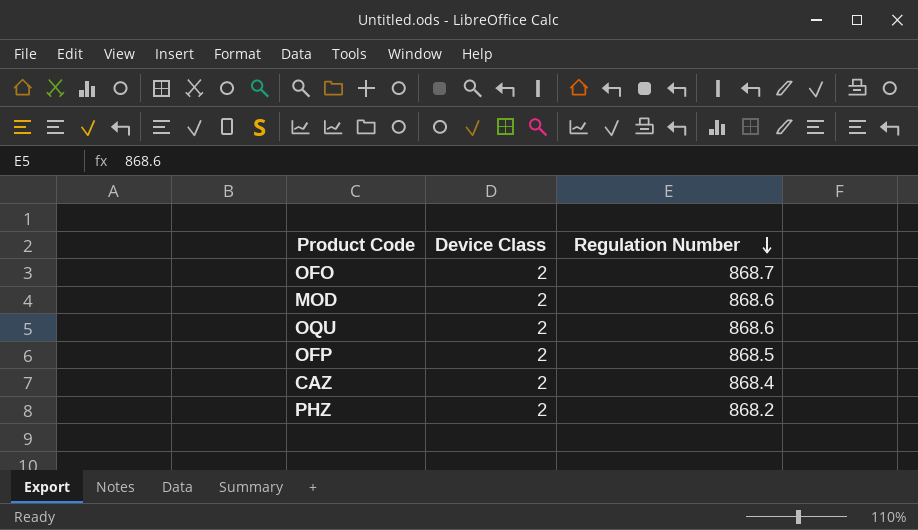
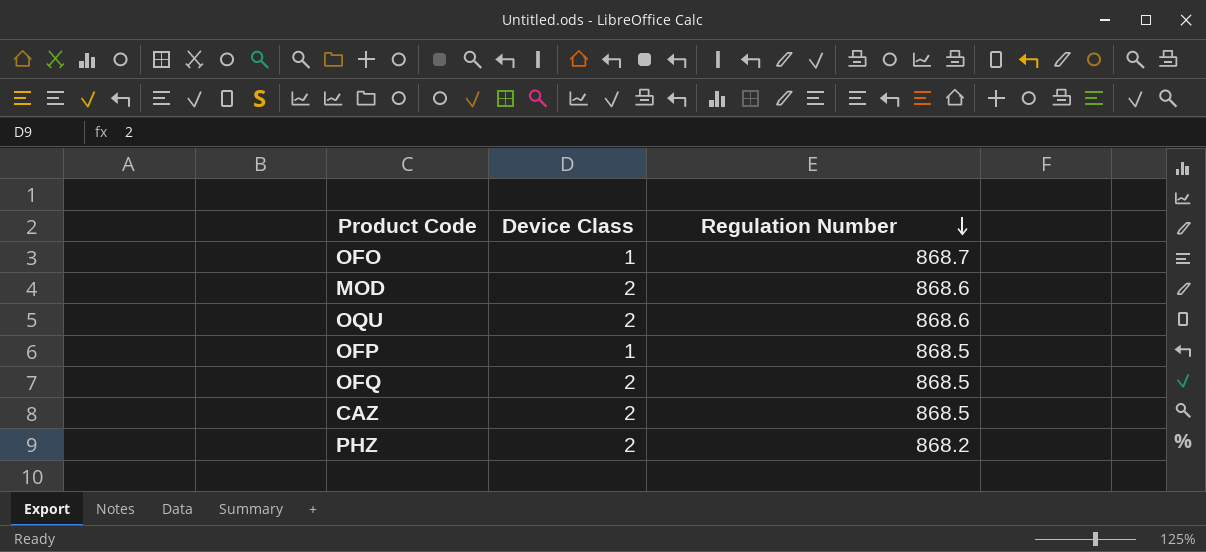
OFO | Device Class: 2 -> 1
OFP | Device Class: 2 -> 1
row OFQ: none -> 2 | 868.5
CAZ | Regulation Number: 868.4 -> 868.5

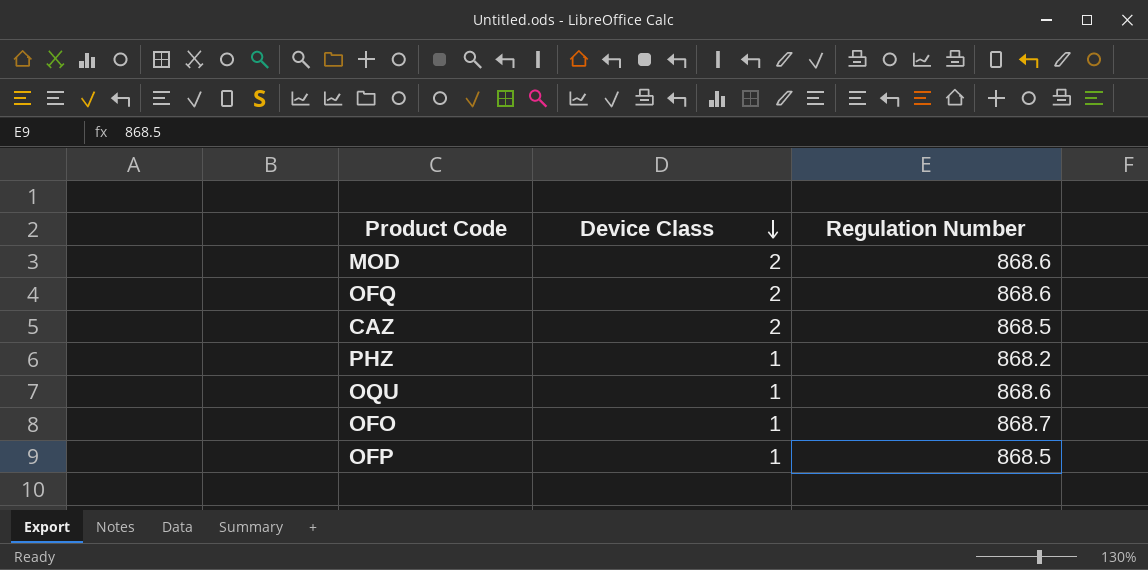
row order: Regulation Number descending -> Device Class descending
OFQ | Regulation Number: 868.5 -> 868.6
PHZ | Device Class: 2 -> 1
OQU | Device Class: 2 -> 1

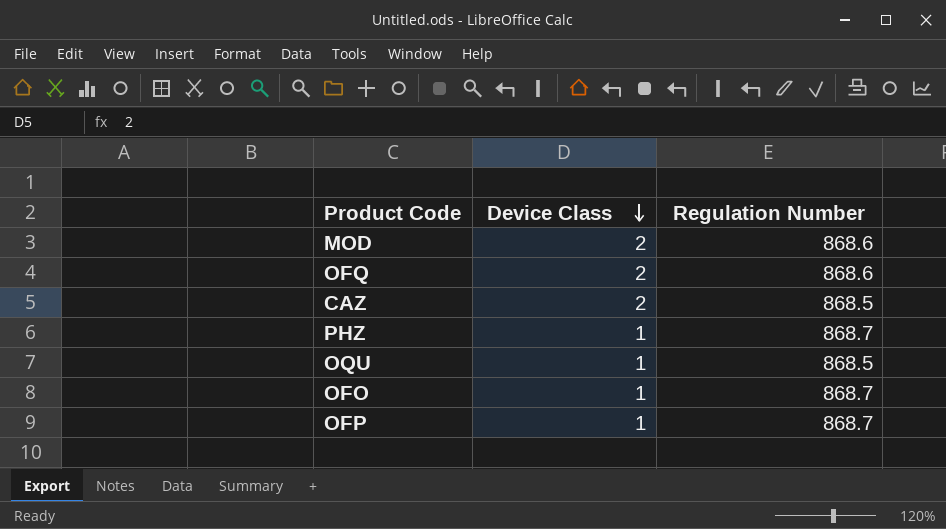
PHZ | Regulation Number: 868.2 -> 868.7
OQU | Regulation Number: 868.6 -> 868.5
OFP | Regulation Number: 868.5 -> 868.7

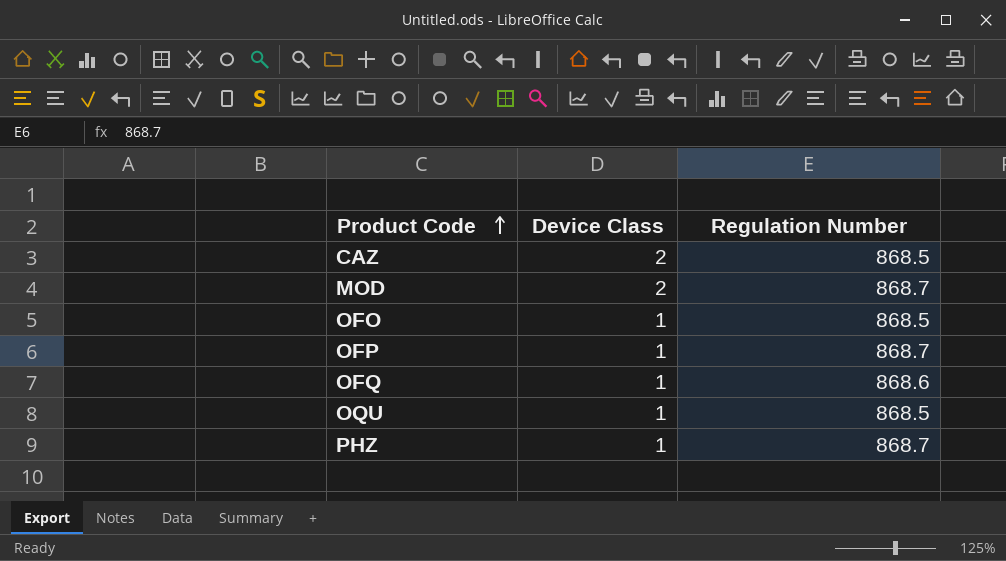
row order: Device Class descending -> Product Code ascending
MOD | Regulation Number: 868.6 -> 868.7
OFO | Regulation Number: 868.7 -> 868.5
OFQ | Device Class: 2 -> 1

